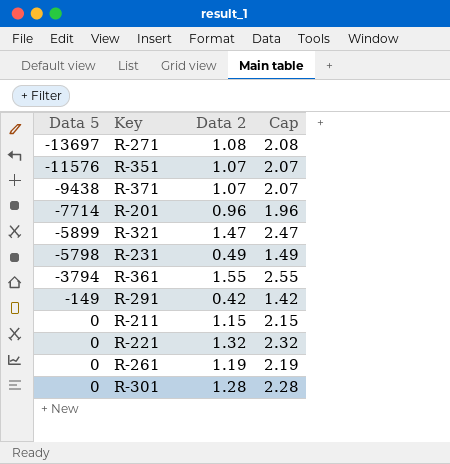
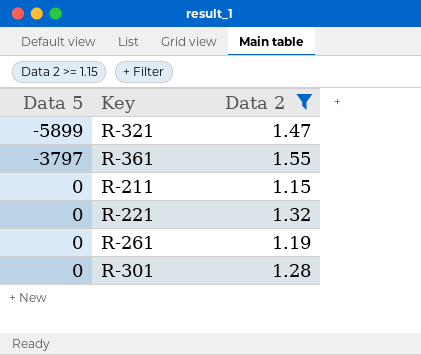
filter: none -> Data 2 >= 1.15
column Cap | formula: [Data 2] + 1 -> none
R-361 | Data 5: -3794 -> -3797

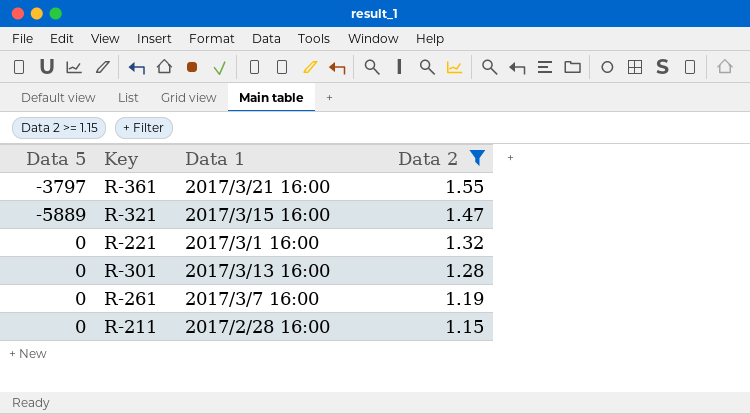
row order: Data 5 ascending -> Data 2 descending
column Data 1 | position: none -> 3
R-321 | Data 5: -5899 -> -5889

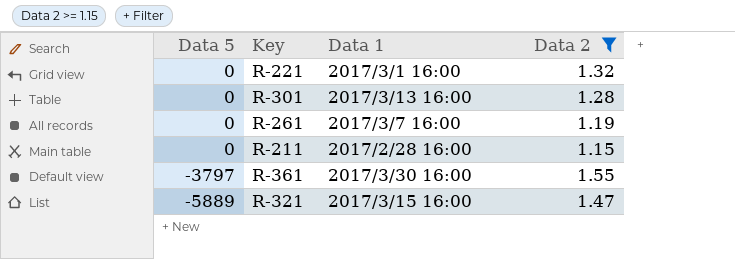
row order: Data 2 descending -> Data 5 descending
R-361 | Data 1: 2017/3/21 16:00 -> 2017/3/30 16:00

